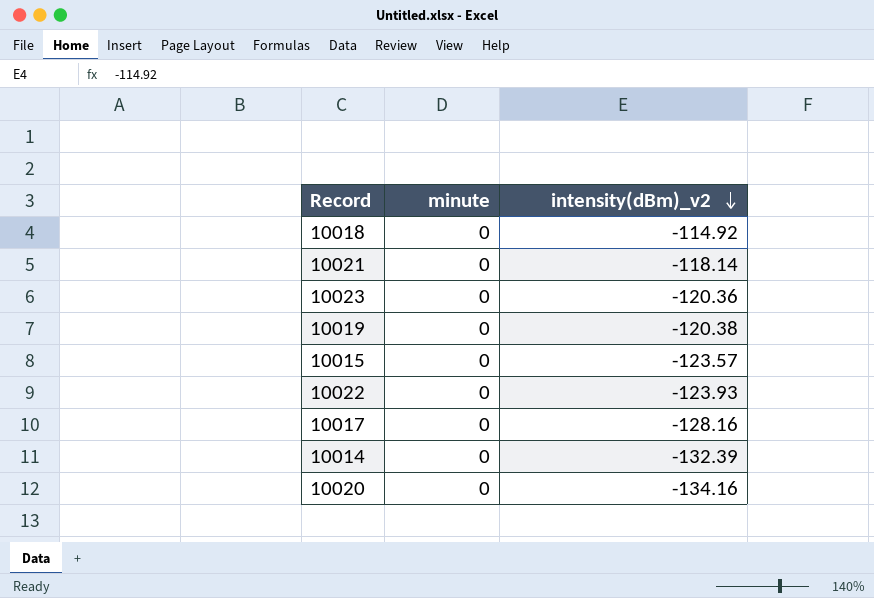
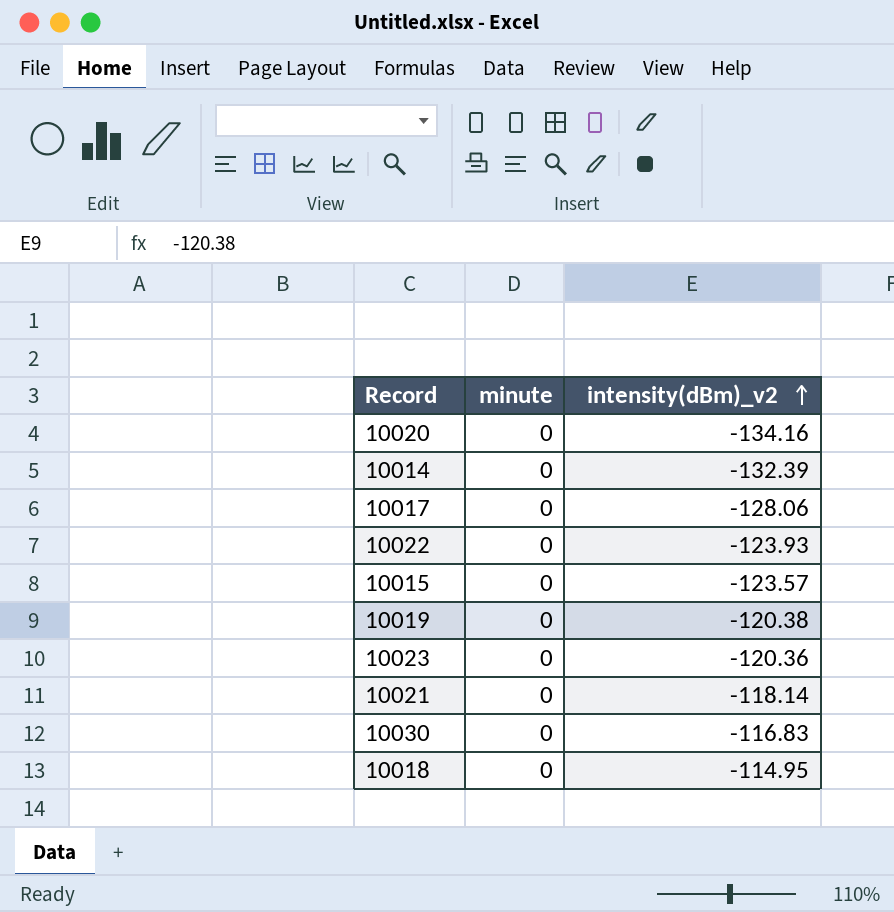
row order: intensity(dBm)_v2 descending -> intensity(dBm)_v2 ascending
10017 | intensity(dBm)_v2: -128.16 -> -128.06
row 10030: none -> 0 | -116.83
10018 | intensity(dBm)_v2: -114.92 -> -114.95

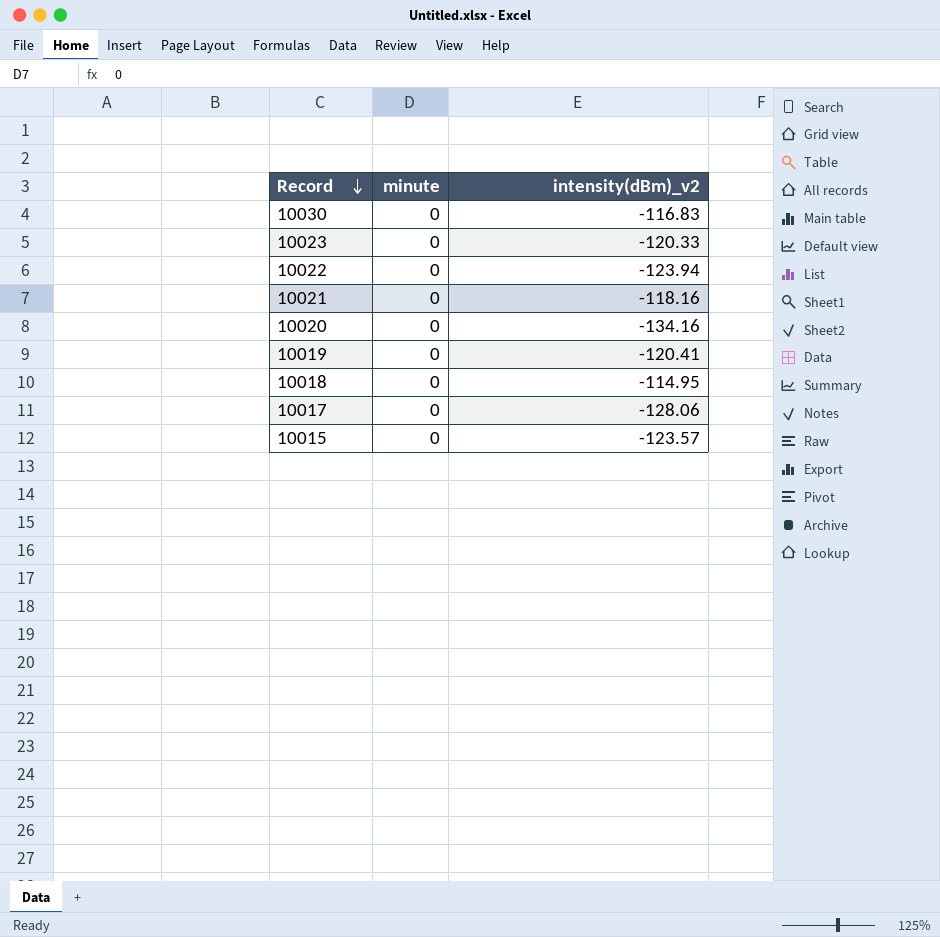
row order: intensity(dBm)_v2 ascending -> Record descending
row 10014: 0 | -132.39 -> none
10023 | intensity(dBm)_v2: -120.36 -> -120.33
10022 | intensity(dBm)_v2: -123.93 -> -123.94
10021 | intensity(dBm)_v2: -118.14 -> -118.16
10019 | intensity(dBm)_v2: -120.38 -> -120.41

